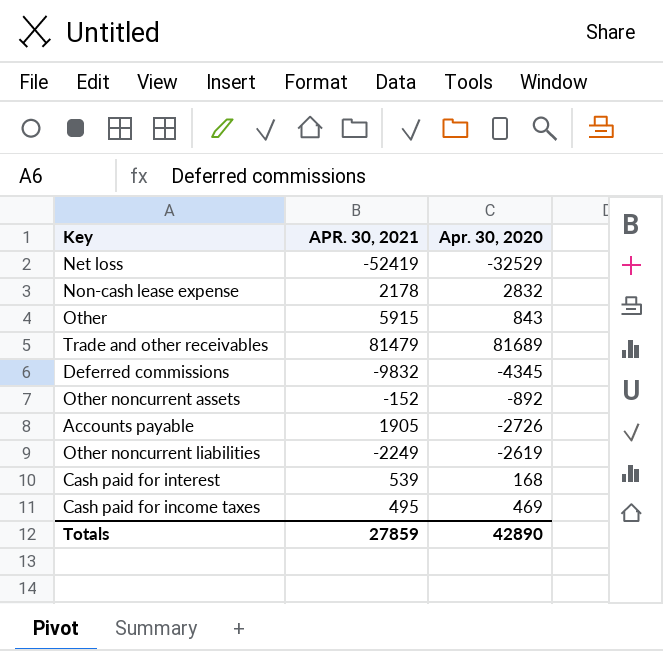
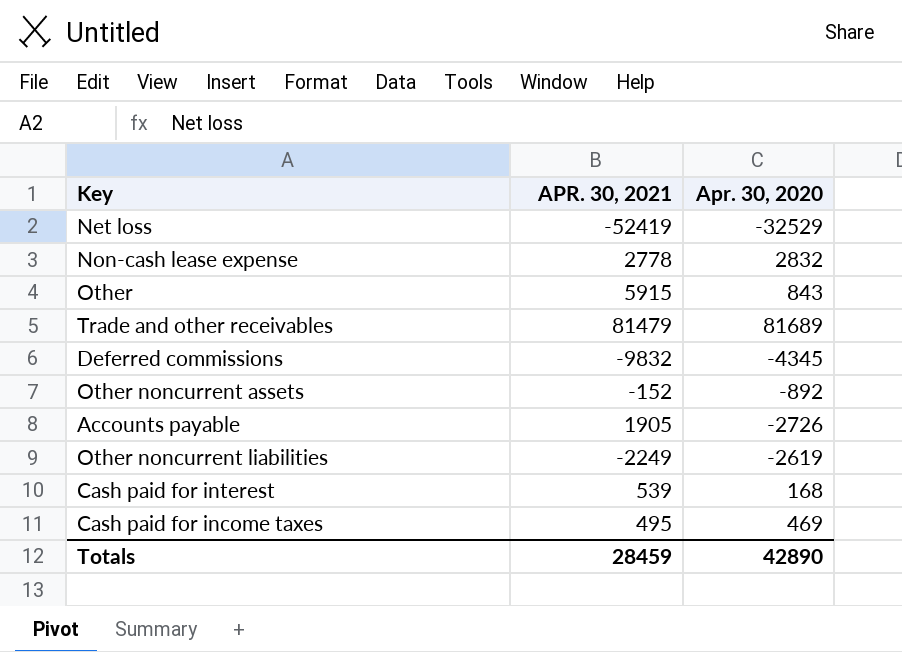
Non-cash lease expense | APR. 30, 2021: 2178 -> 2778
Totals | APR. 30, 2021: 27859 -> 28459

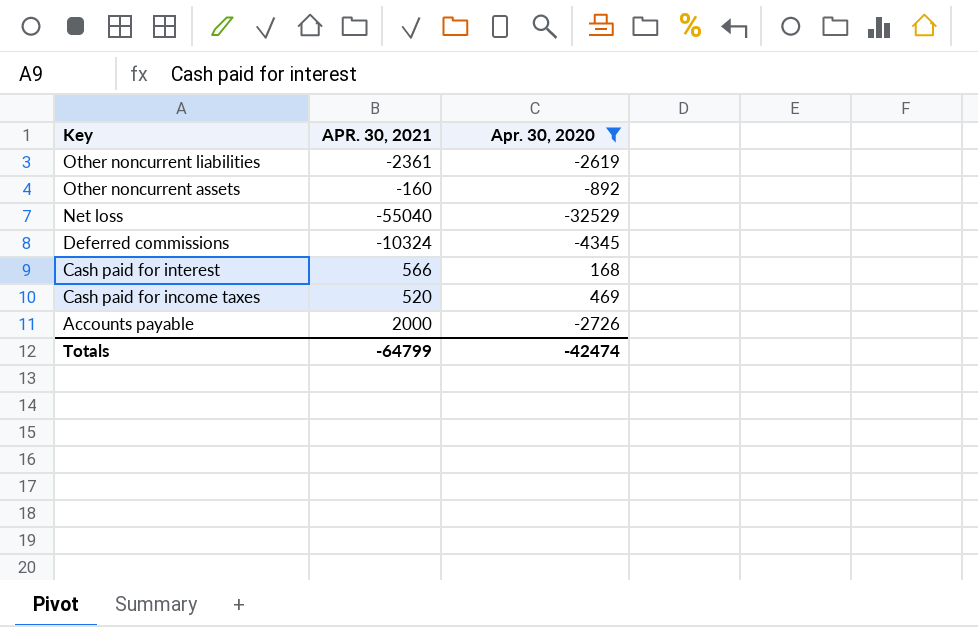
filter: none -> Apr. 30, 2020 <= 469
row order: none -> Key descending
Other noncurrent liabilities | APR. 30, 2021: -2249 -> -2361
Other noncurrent assets | APR. 30, 2021: -152 -> -160
Net loss | APR. 30, 2021: -52419 -> -55040
Deferred commissions | APR. 30, 2021: -9832 -> -10324
Cash paid for interest | APR. 30, 2021: 539 -> 566
Cash paid for income taxes | APR. 30, 2021: 495 -> 520
Accounts payable | APR. 30, 2021: 1905 -> 2000
Totals | APR. 30, 2021: 28459 -> -64799
Totals | Apr. 30, 2020: 42890 -> -42474

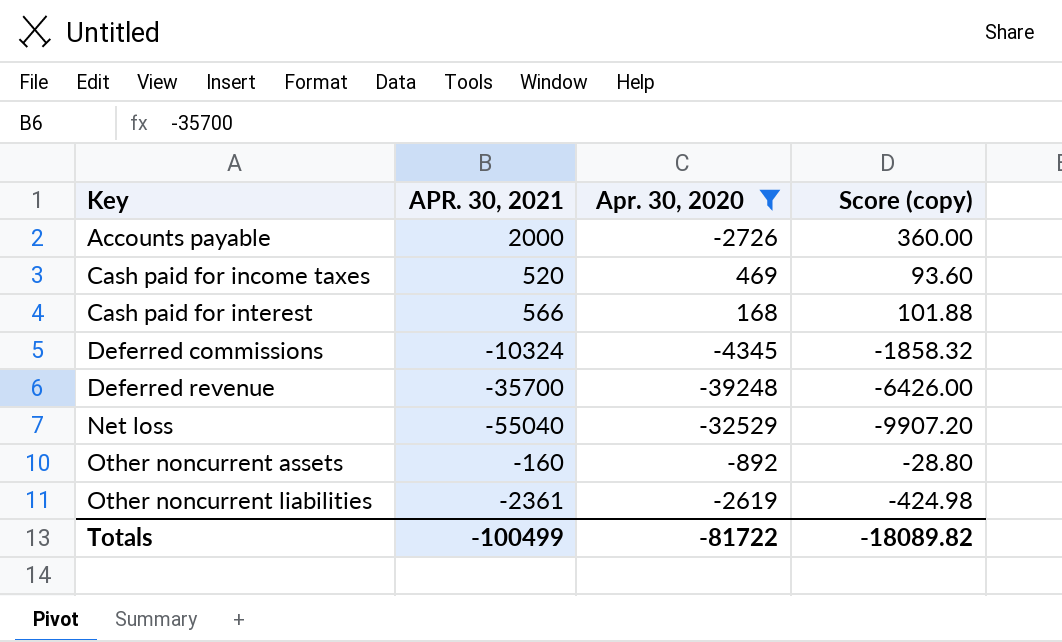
row order: Key descending -> Key ascending
column Score (copy) | formula: none -> [APR. 30, 2021] * 0.18
row Deferred revenue: none -> -35700 | -39248 | -6426.00
Totals | APR. 30, 2021: -64799 -> -100499
Totals | Apr. 30, 2020: -42474 -> -81722

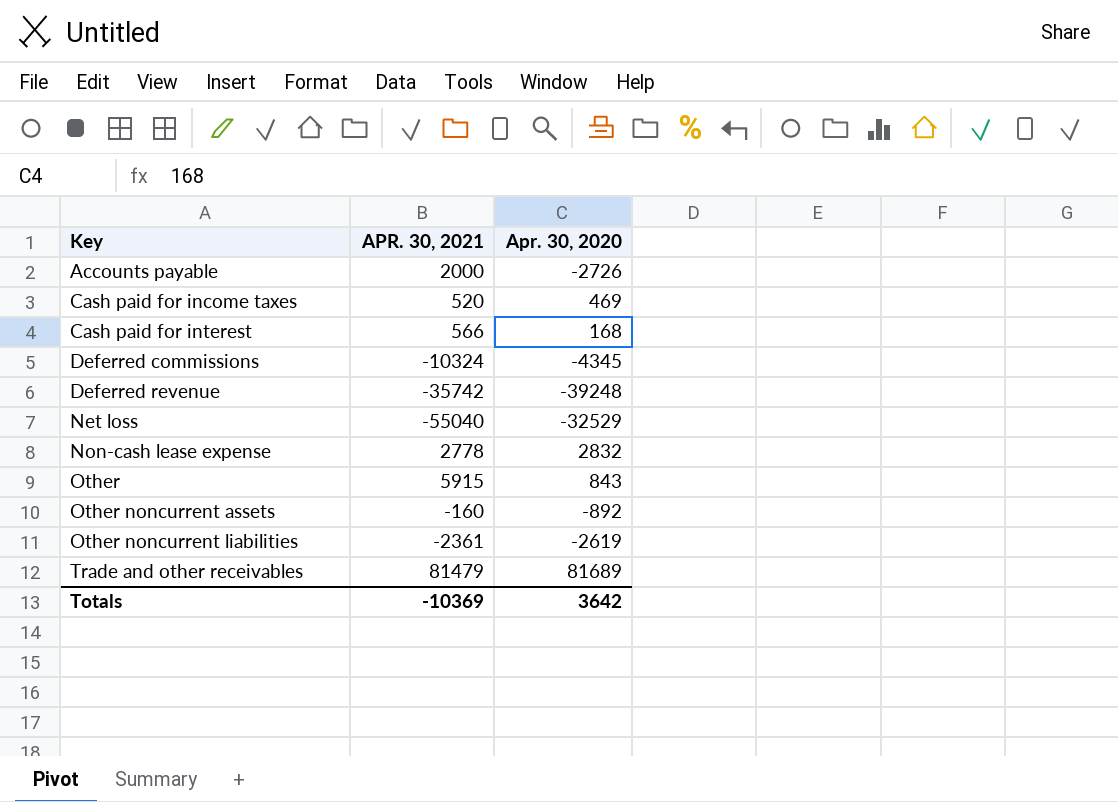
filter: Apr. 30, 2020 <= 469 -> none
column Score (copy) | formula: [APR. 30, 2021] * 0.18 -> none
Deferred revenue | APR. 30, 2021: -35700 -> -35742
Totals | APR. 30, 2021: -100499 -> -10369
Totals | Apr. 30, 2020: -81722 -> 3642

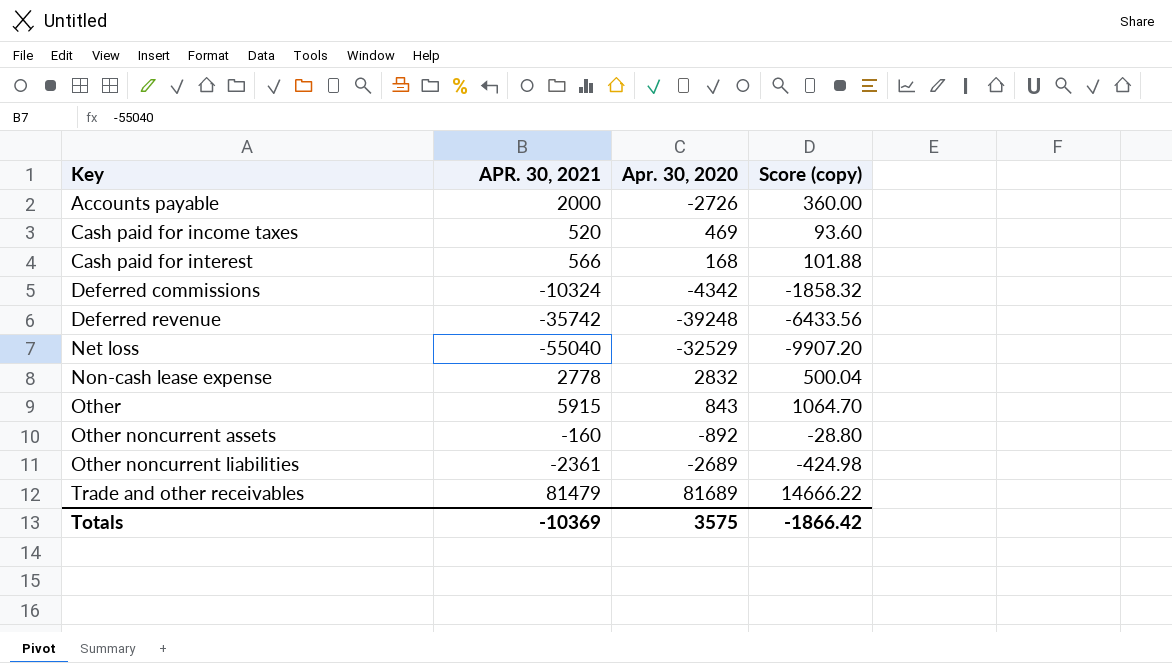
column Score (copy) | formula: none -> [APR. 30, 2021] * 0.18
Deferred commissions | Apr. 30, 2020: -4345 -> -4342
Other noncurrent liabilities | Apr. 30, 2020: -2619 -> -2689
Totals | Apr. 30, 2020: 3642 -> 3575

